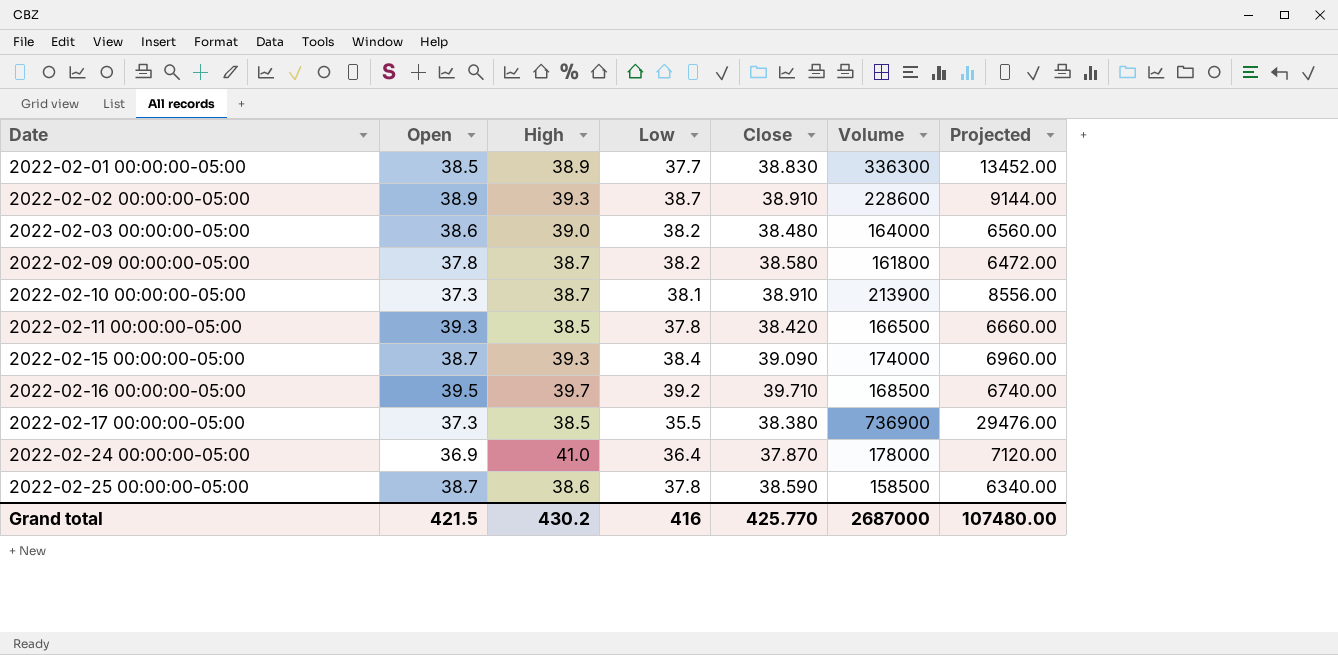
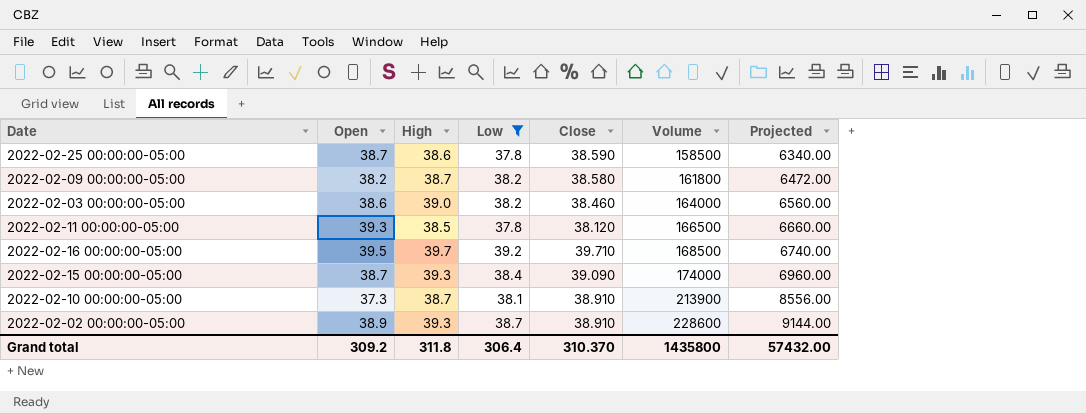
filter: none -> Low >= 37.8
row order: Date ascending -> Volume ascending
2022-02-09 00:00:00-05:00 | Open: 37.8 -> 38.2
2022-02-03 00:00:00-05:00 | Close: 38.480 -> 38.460
2022-02-11 00:00:00-05:00 | Close: 38.420 -> 38.120
Grand total | Open: 421.5 -> 309.2
Grand total | High: 430.2 -> 311.8
Grand total | Low: 416 -> 306.4
Grand total | Close: 425.770 -> 310.370
Grand total | Volume: 2687000 -> 1435800
Grand total | Projected: 107480.00 -> 57432.00

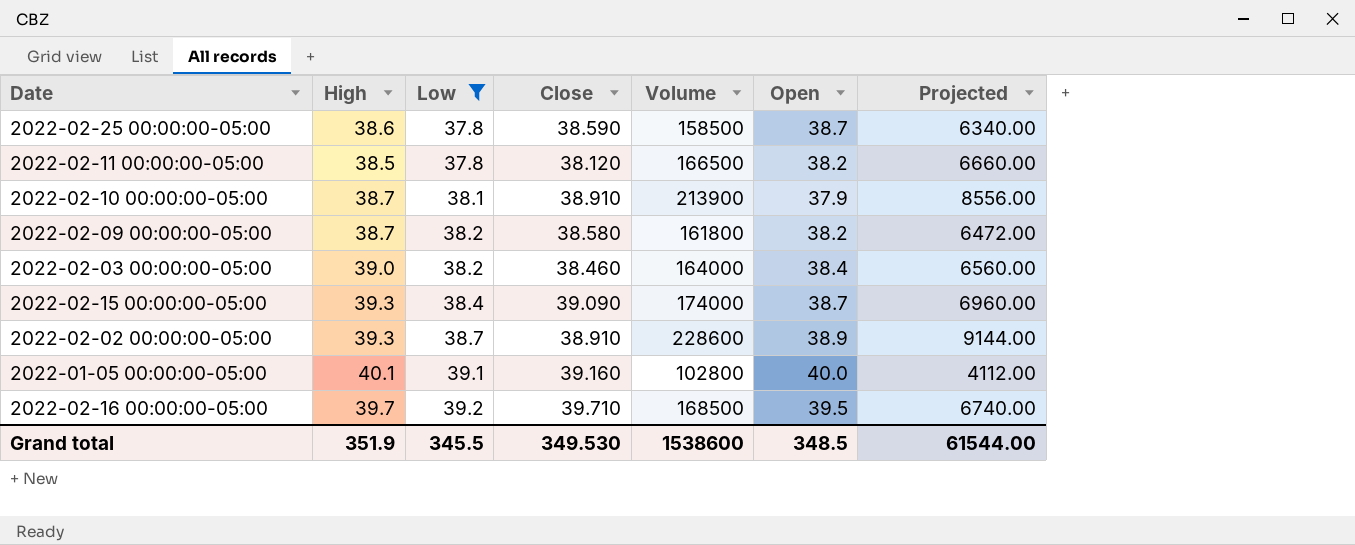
row order: Volume ascending -> Low ascending
column Open | position: 2 -> 6
2022-02-11 00:00:00-05:00 | Open: 39.3 -> 38.2
2022-02-10 00:00:00-05:00 | Open: 37.3 -> 37.9
2022-02-03 00:00:00-05:00 | Open: 38.6 -> 38.4
row 2022-01-05 00:00:00-05:00: none -> 40.1 | 39.1 | 39.160 | 102800 | 40.0 | 4112.00
Grand total | High: 311.8 -> 351.9
Grand total | Low: 306.4 -> 345.5
Grand total | Close: 310.370 -> 349.530
Grand total | Volume: 1435800 -> 1538600
Grand total | Open: 309.2 -> 348.5
Grand total | Projected: 57432.00 -> 61544.00

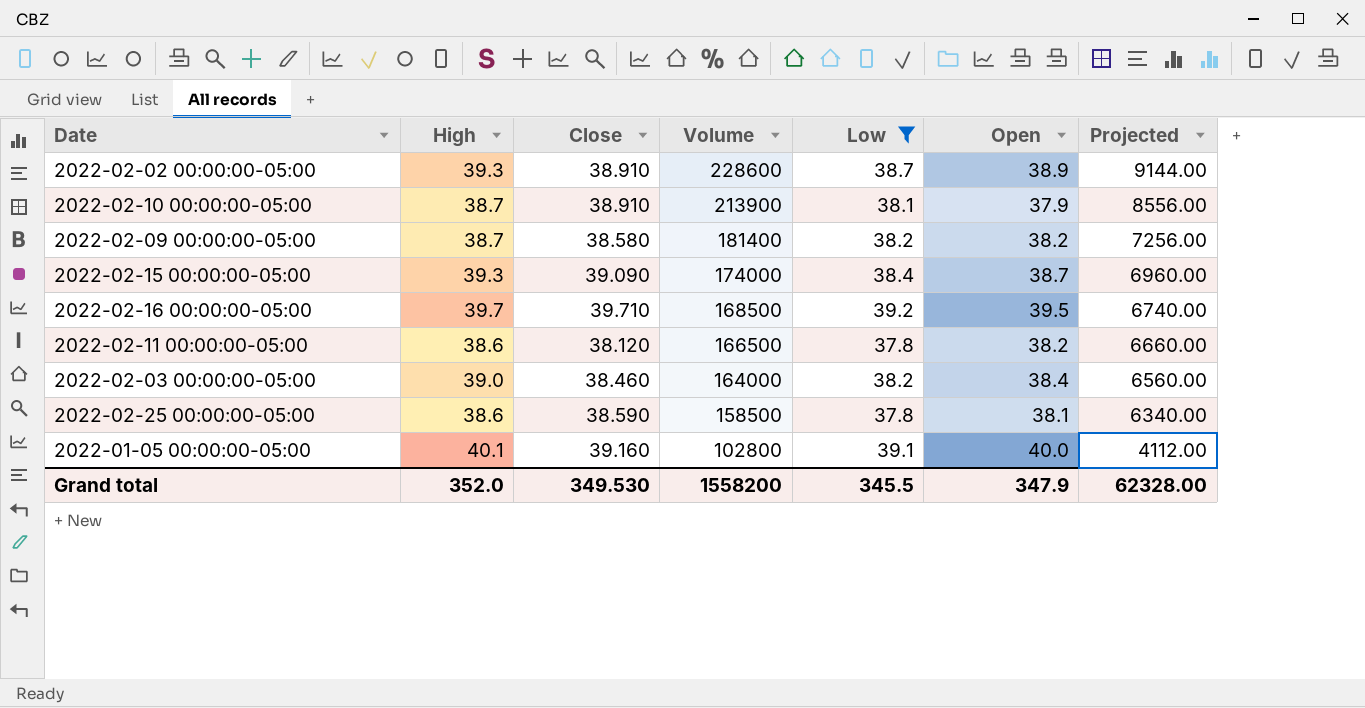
row order: Low ascending -> Volume descending
column Low | position: 3 -> 5
2022-02-09 00:00:00-05:00 | Volume: 161800 -> 181400
2022-02-09 00:00:00-05:00 | Projected: 6472.00 -> 7256.00
2022-02-11 00:00:00-05:00 | High: 38.5 -> 38.6
2022-02-25 00:00:00-05:00 | Open: 38.7 -> 38.1
Grand total | High: 351.9 -> 352.0
Grand total | Volume: 1538600 -> 1558200
Grand total | Open: 348.5 -> 347.9
Grand total | Projected: 61544.00 -> 62328.00

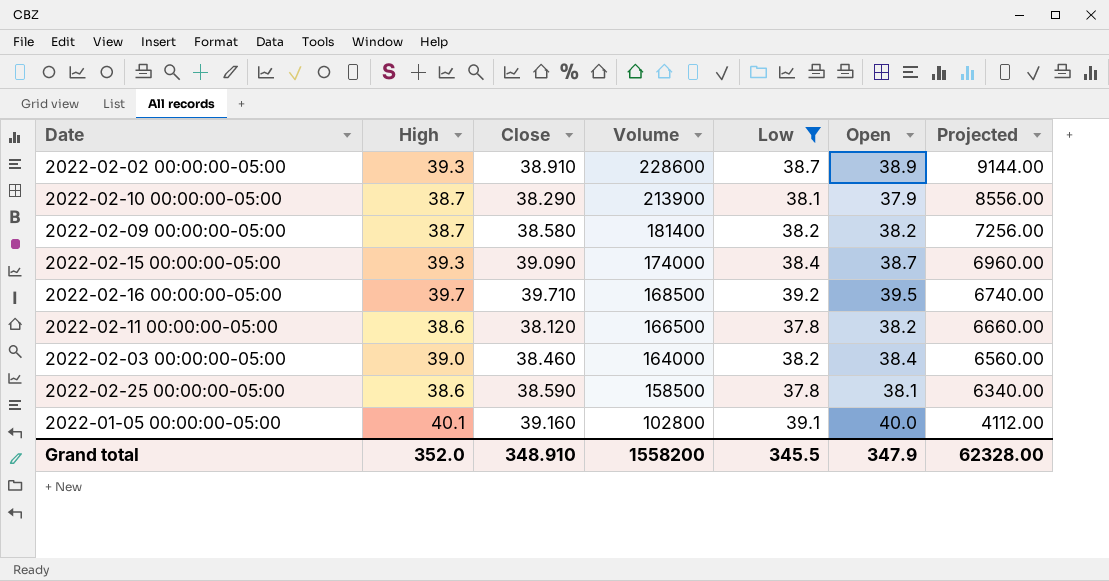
2022-02-10 00:00:00-05:00 | Close: 38.910 -> 38.290
Grand total | Close: 349.530 -> 348.910

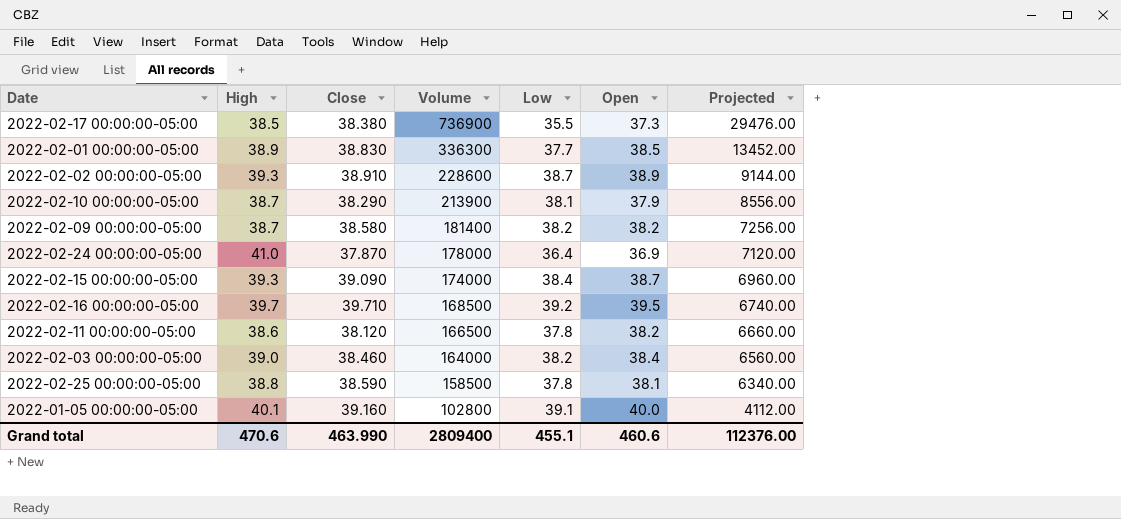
filter: Low >= 37.8 -> none
2022-02-25 00:00:00-05:00 | High: 38.6 -> 38.8
Grand total | High: 352.0 -> 470.6
Grand total | Close: 348.910 -> 463.990
Grand total | Volume: 1558200 -> 2809400
Grand total | Low: 345.5 -> 455.1
Grand total | Open: 347.9 -> 460.6
Grand total | Projected: 62328.00 -> 112376.00

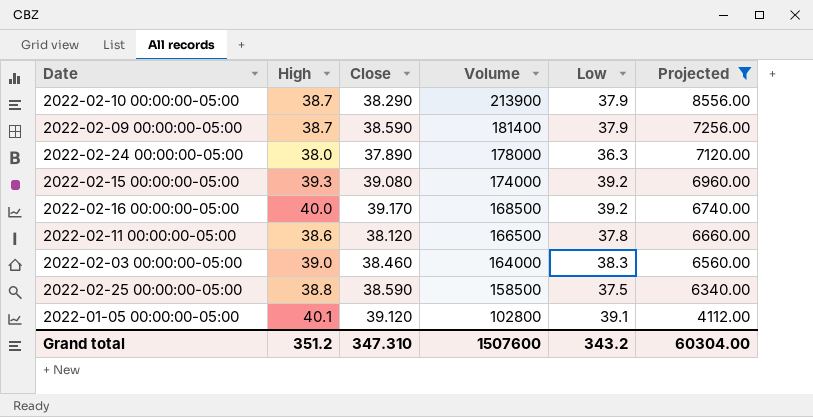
filter: none -> Projected <= 8556.00
column Open | position: 6 -> none
2022-02-10 00:00:00-05:00 | Low: 38.1 -> 37.9
2022-02-09 00:00:00-05:00 | Close: 38.580 -> 38.590
2022-02-09 00:00:00-05:00 | Low: 38.2 -> 37.9
2022-02-24 00:00:00-05:00 | High: 41.0 -> 38.0
2022-02-24 00:00:00-05:00 | Close: 37.870 -> 37.890
2022-02-24 00:00:00-05:00 | Low: 36.4 -> 36.3
2022-02-15 00:00:00-05:00 | Close: 39.090 -> 39.080
2022-02-15 00:00:00-05:00 | Low: 38.4 -> 39.2
2022-02-16 00:00:00-05:00 | High: 39.7 -> 40.0
2022-02-16 00:00:00-05:00 | Close: 39.710 -> 39.170
2022-02-03 00:00:00-05:00 | Low: 38.2 -> 38.3
2022-02-25 00:00:00-05:00 | Low: 37.8 -> 37.5
2022-01-05 00:00:00-05:00 | Close: 39.160 -> 39.120
Grand total | High: 470.6 -> 351.2
Grand total | Close: 463.990 -> 347.310
Grand total | Volume: 2809400 -> 1507600
Grand total | Low: 455.1 -> 343.2
Grand total | Projected: 112376.00 -> 60304.00

